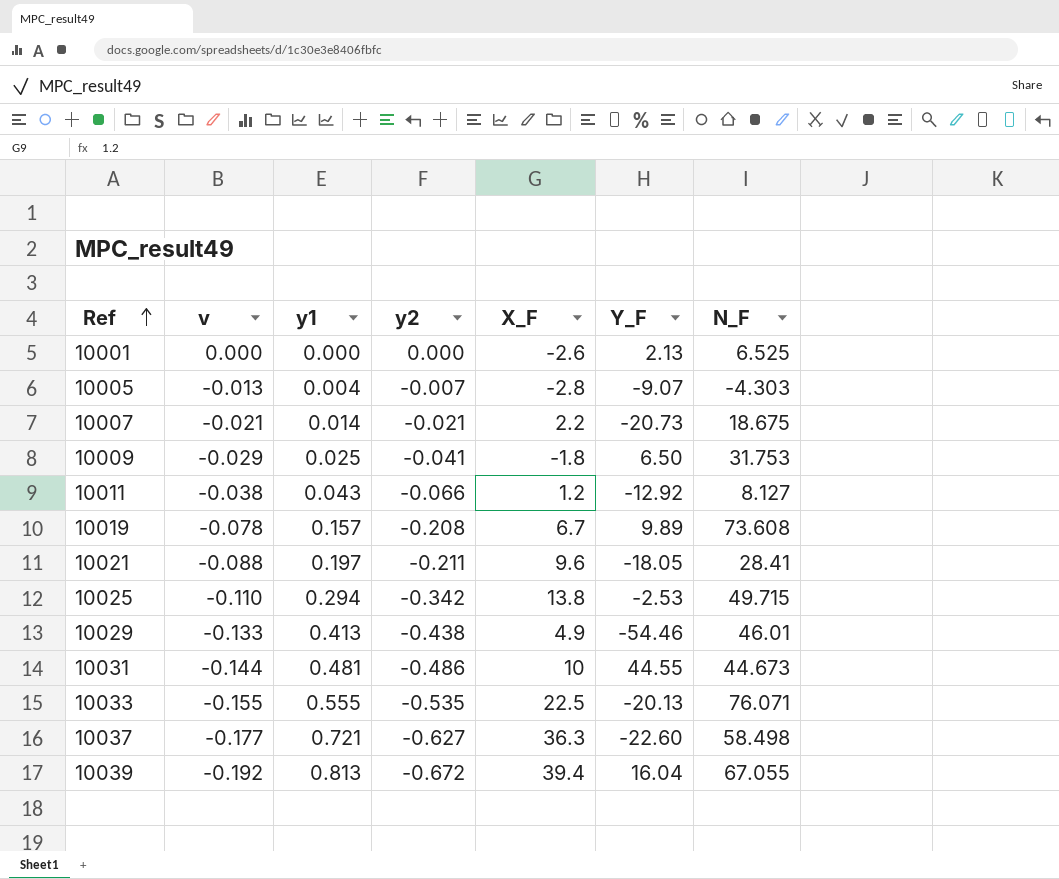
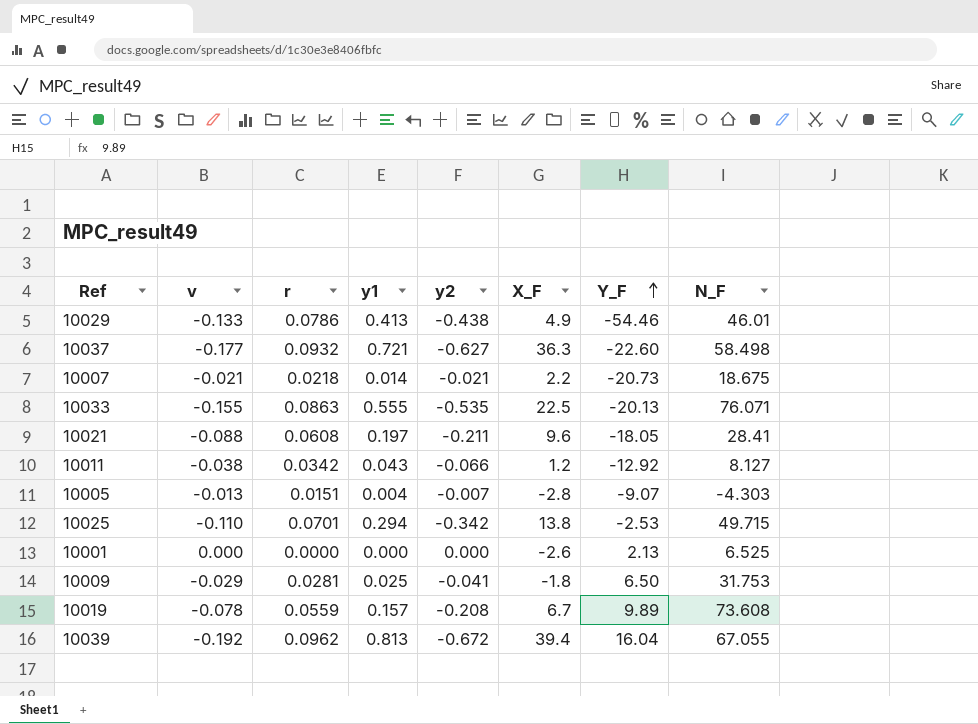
row order: Ref ascending -> Y_F ascending
column r | position: none -> 3
row 10031: -0.144 | 0.481 | -0.486 | 10 | 44.55 | 44.673 -> none

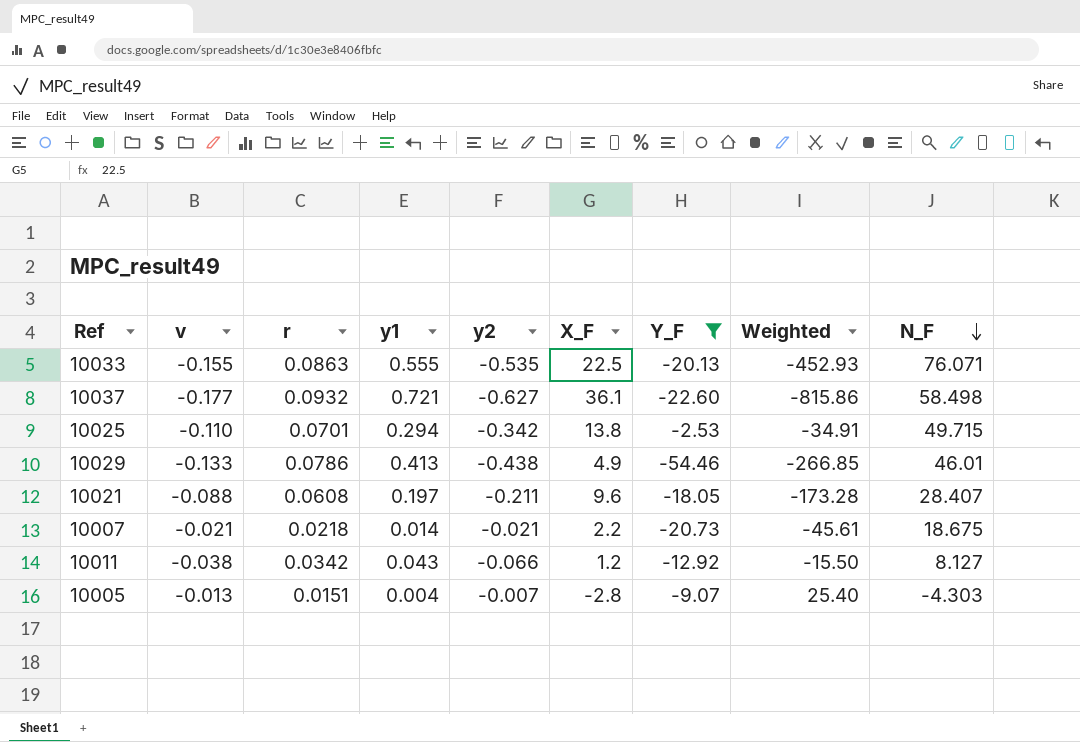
filter: none -> Y_F <= -2.53
row order: Y_F ascending -> N_F descending
column Weighted | formula: none -> [X_F] * [Y_F]
10037 | X_F: 36.3 -> 36.1
10021 | N_F: 28.41 -> 28.407

